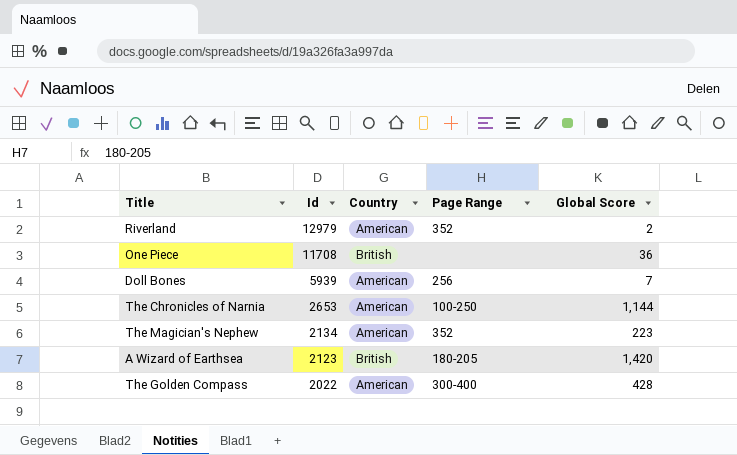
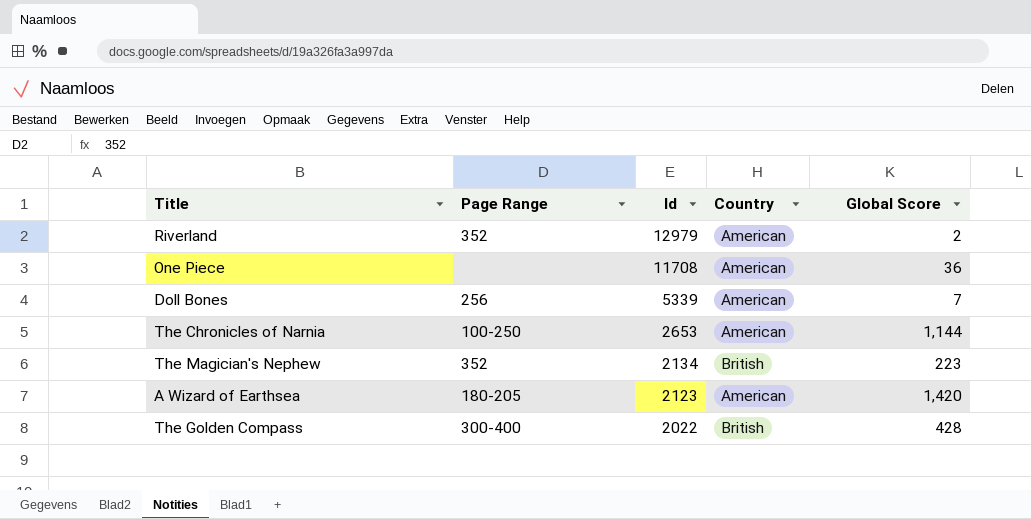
column Page Range | position: 4 -> 2
One Piece | Country: British -> American
Doll Bones | Id: 5939 -> 5339
The Magician's Nephew | Country: American -> British
A Wizard of Earthsea | Country: British -> American
The Golden Compass | Country: American -> British

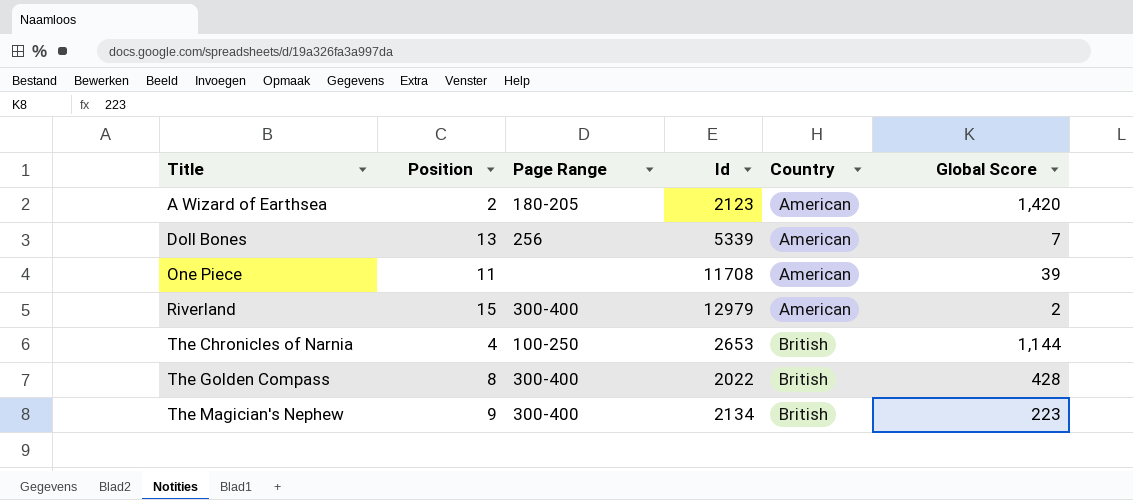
row order: Id descending -> Title ascending
column Position | position: none -> 2
One Piece | Global Score: 36 -> 39
Riverland | Page Range: 352 -> 300-400
The Chronicles of Narnia | Country: American -> British
The Magician's Nephew | Page Range: 352 -> 300-400

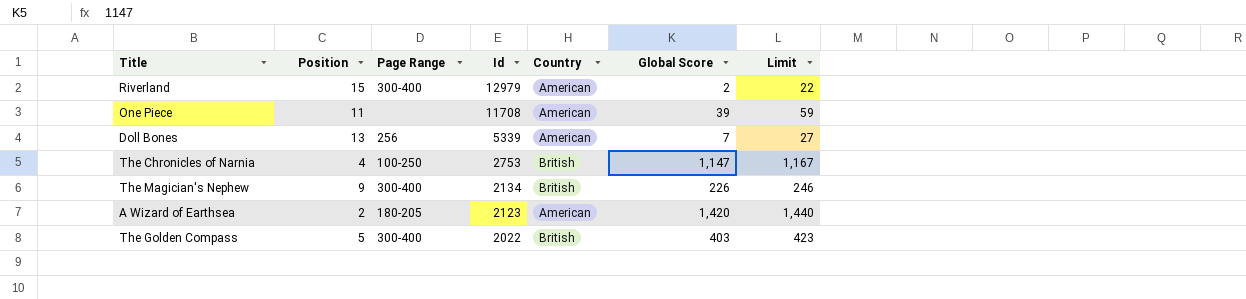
row order: Title ascending -> Id descending
column Limit | formula: none -> [Global Score] + 20
The Chronicles of Narnia | Id: 2653 -> 2753
The Chronicles of Narnia | Global Score: 1,144 -> 1,147
The Magician's Nephew | Global Score: 223 -> 226
The Golden Compass | Position: 8 -> 5
The Golden Compass | Global Score: 428 -> 403

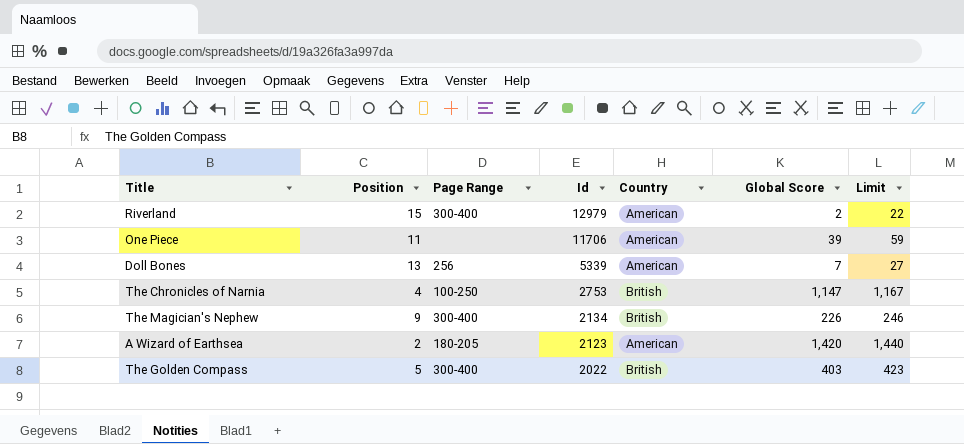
One Piece | Id: 11708 -> 11706

